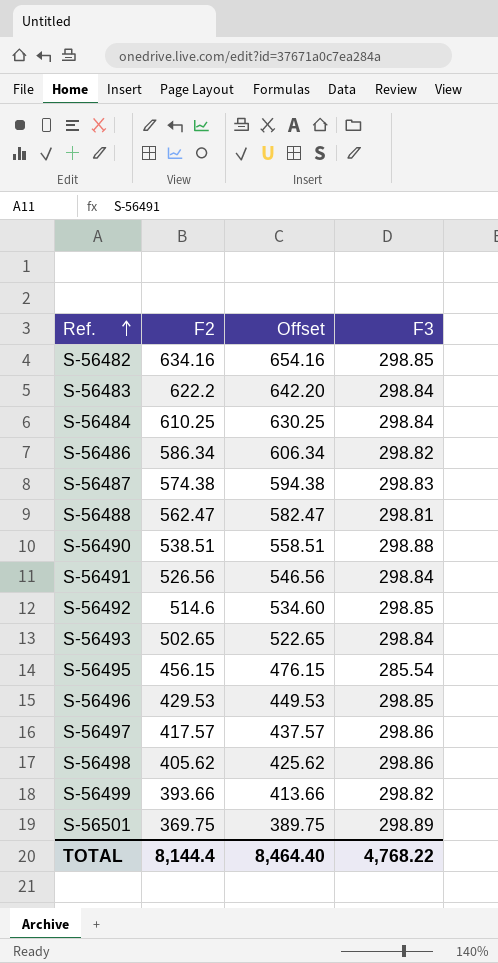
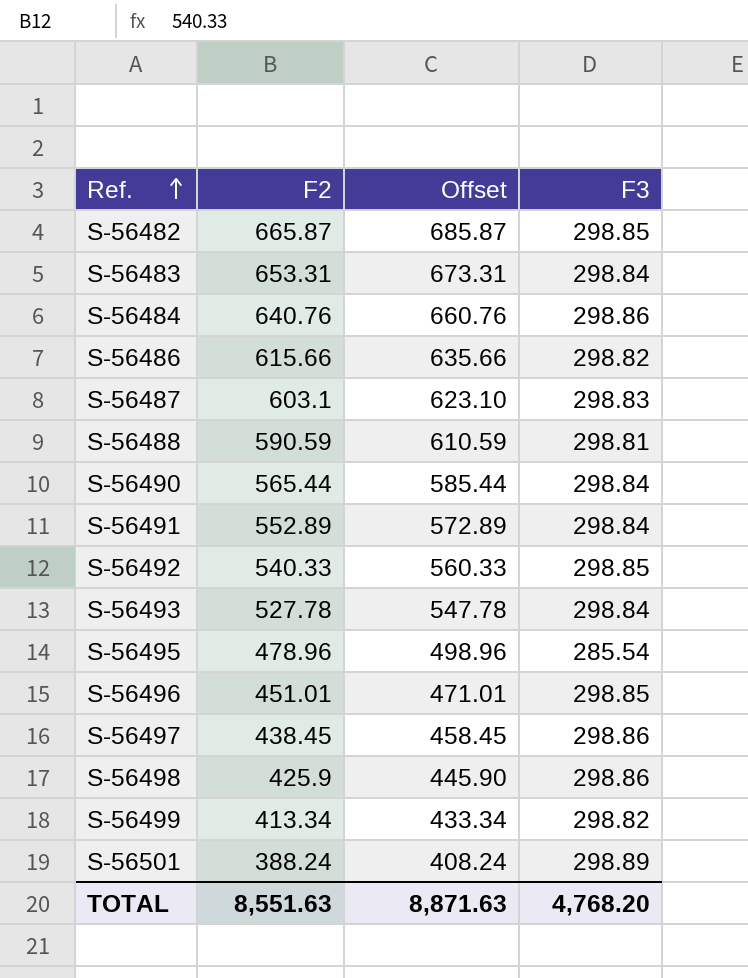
S-56482 | F2: 634.16 -> 665.87
S-56482 | Offset: 654.16 -> 685.87
S-56483 | F2: 622.2 -> 653.31
S-56483 | Offset: 642.20 -> 673.31
S-56484 | F2: 610.25 -> 640.76
S-56484 | Offset: 630.25 -> 660.76
S-56484 | F3: 298.84 -> 298.86
S-56486 | F2: 586.34 -> 615.66
S-56486 | Offset: 606.34 -> 635.66
S-56487 | F2: 574.38 -> 603.1
S-56487 | Offset: 594.38 -> 623.10
S-56488 | F2: 562.47 -> 590.59
S-56488 | Offset: 582.47 -> 610.59
S-56490 | F2: 538.51 -> 565.44
S-56490 | Offset: 558.51 -> 585.44
S-56490 | F3: 298.88 -> 298.84
S-56491 | F2: 526.56 -> 552.89
S-56491 | Offset: 546.56 -> 572.89
S-56492 | F2: 514.6 -> 540.33
S-56492 | Offset: 534.60 -> 560.33
S-56493 | F2: 502.65 -> 527.78
S-56493 | Offset: 522.65 -> 547.78
S-56495 | F2: 456.15 -> 478.96
S-56495 | Offset: 476.15 -> 498.96
S-56496 | F2: 429.53 -> 451.01
S-56496 | Offset: 449.53 -> 471.01
S-56497 | F2: 417.57 -> 438.45
S-56497 | Offset: 437.57 -> 458.45
S-56498 | F2: 405.62 -> 425.9
S-56498 | Offset: 425.62 -> 445.90
S-56499 | F2: 393.66 -> 413.34
S-56499 | Offset: 413.66 -> 433.34
S-56501 | F2: 369.75 -> 388.24
S-56501 | Offset: 389.75 -> 408.24
TOTAL | F2: 8,144.4 -> 8,551.63
TOTAL | Offset: 8,464.40 -> 8,871.63
TOTAL | F3: 4,768.22 -> 4,768.20

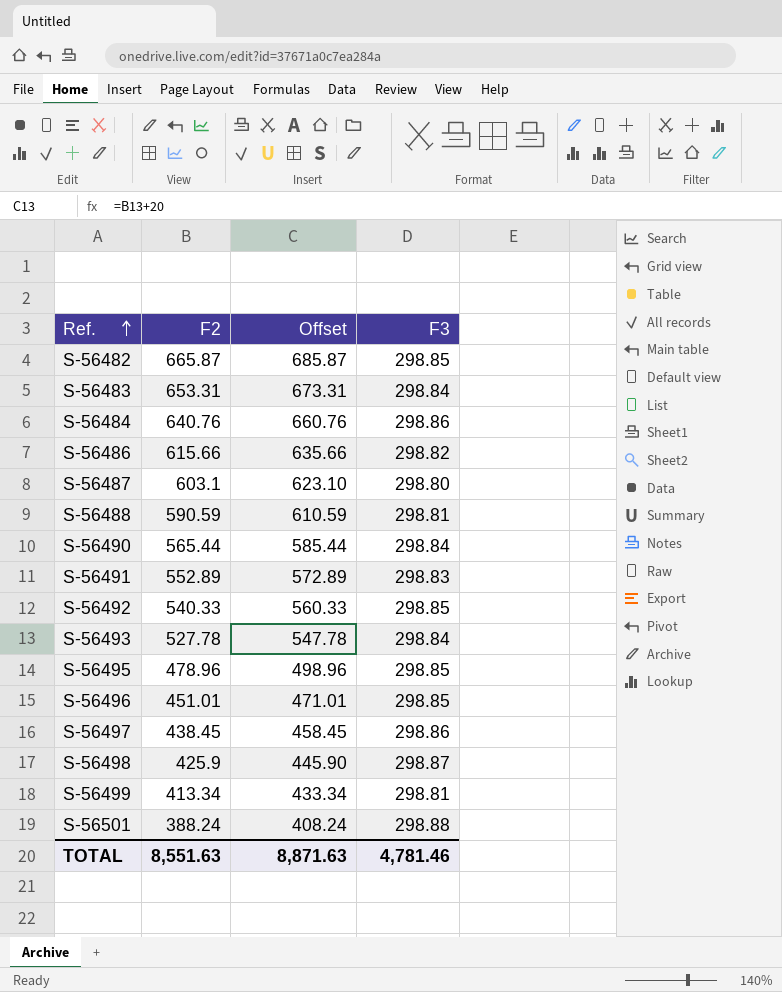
S-56487 | F3: 298.83 -> 298.80
S-56491 | F3: 298.84 -> 298.83
S-56495 | F3: 285.54 -> 298.85
S-56498 | F3: 298.86 -> 298.87
S-56499 | F3: 298.82 -> 298.81
S-56501 | F3: 298.89 -> 298.88
TOTAL | F3: 4,768.20 -> 4,781.46

